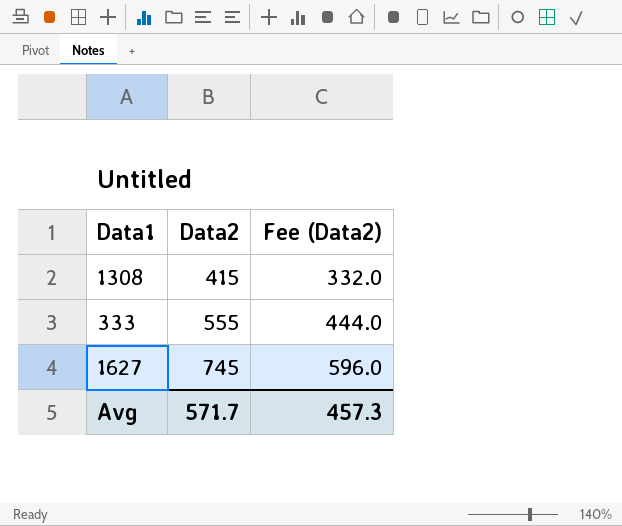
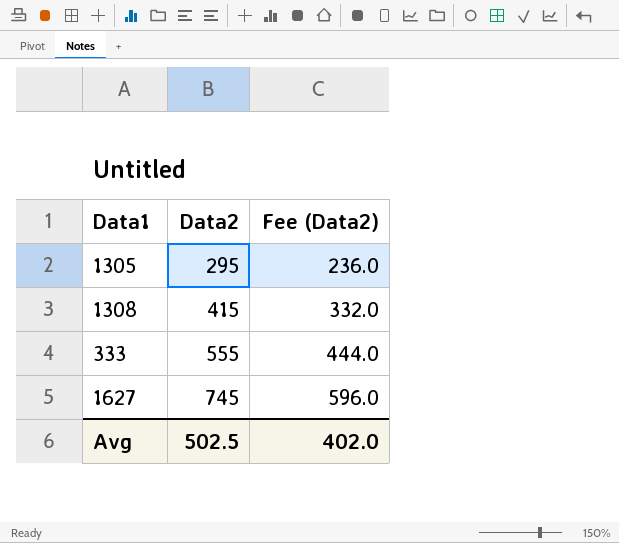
row 1305: none -> 295 | 236.0
Avg | Data2: 571.7 -> 502.5
Avg | Fee (Data2): 457.3 -> 402.0

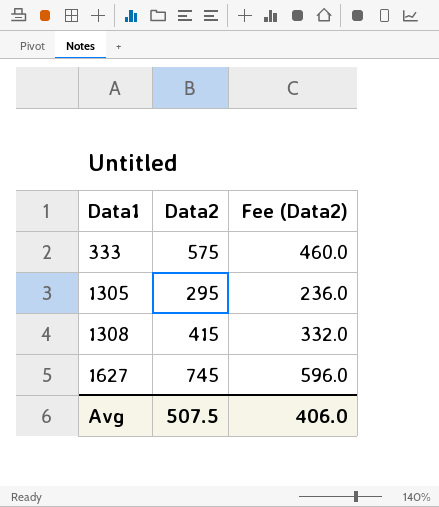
row order: Data2 ascending -> Data1 ascending
333 | Data2: 555 -> 575
333 | Fee (Data2): 444.0 -> 460.0
Avg | Data2: 502.5 -> 507.5
Avg | Fee (Data2): 402.0 -> 406.0

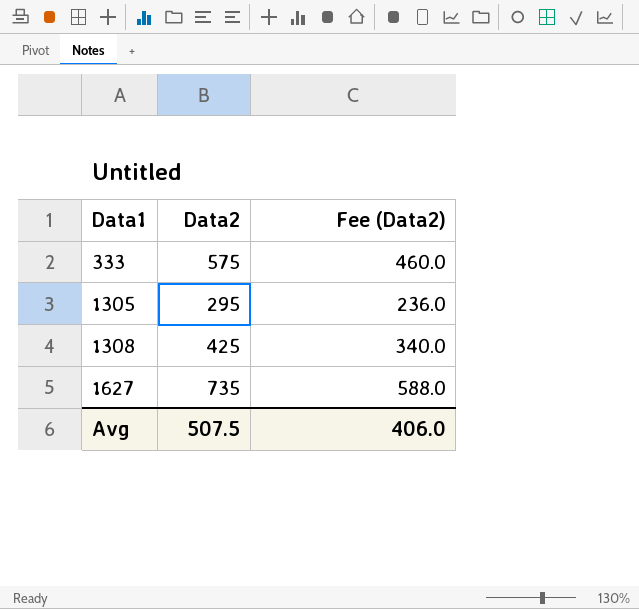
1308 | Data2: 415 -> 425
1308 | Fee (Data2): 332.0 -> 340.0
1627 | Data2: 745 -> 735
1627 | Fee (Data2): 596.0 -> 588.0

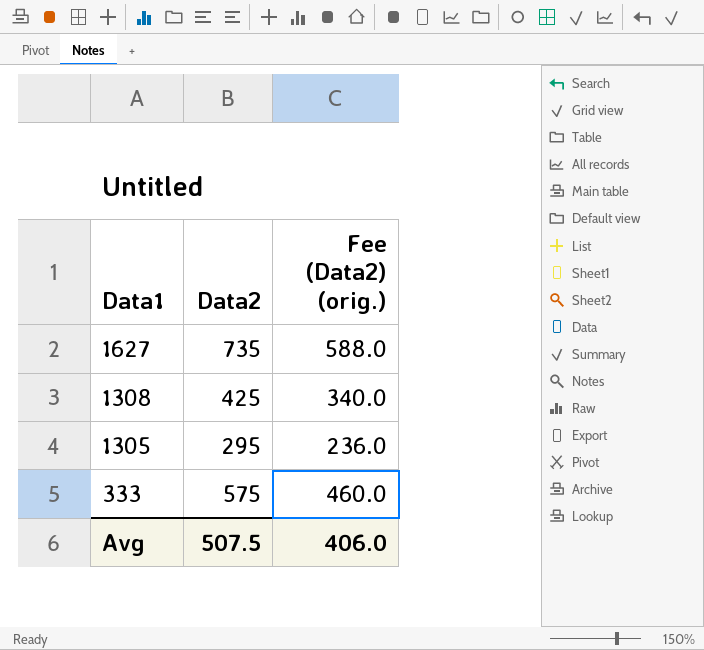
row order: Data1 ascending -> Data1 descending
column name: Fee (Data2) -> Fee (Data2) (orig.)

